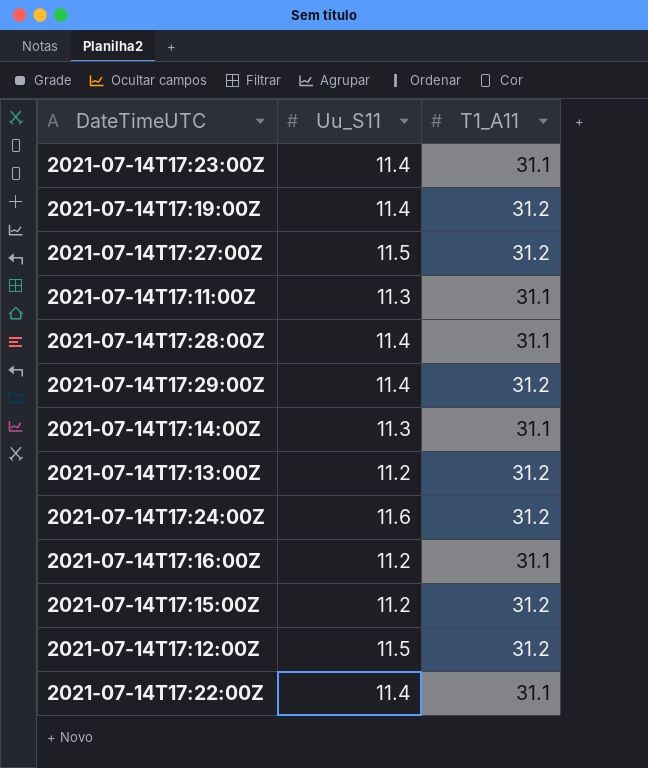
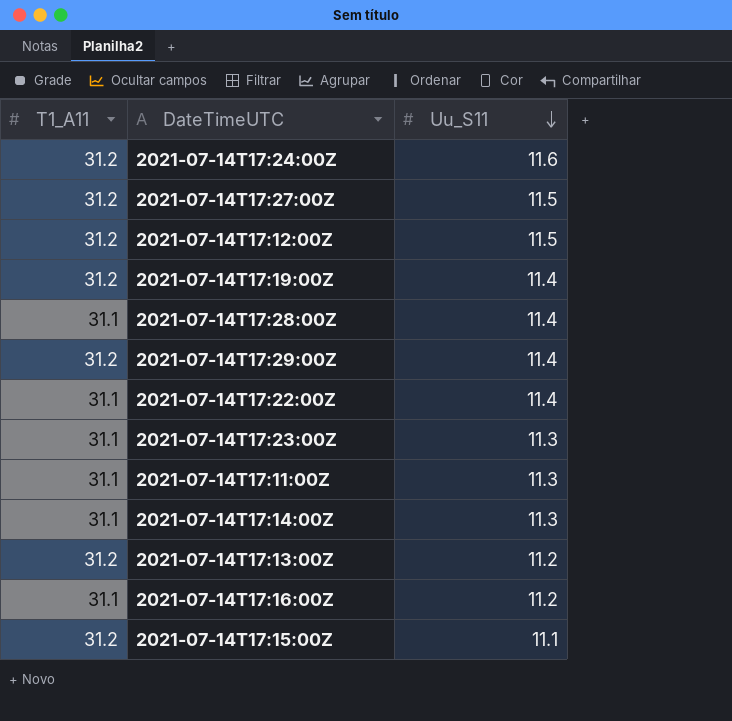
row order: none -> Uu_S11 descending
column T1_A11 | position: 3 -> 1
2021-07-14T17:23:00Z | Uu_S11: 11.4 -> 11.3
2021-07-14T17:15:00Z | Uu_S11: 11.2 -> 11.1

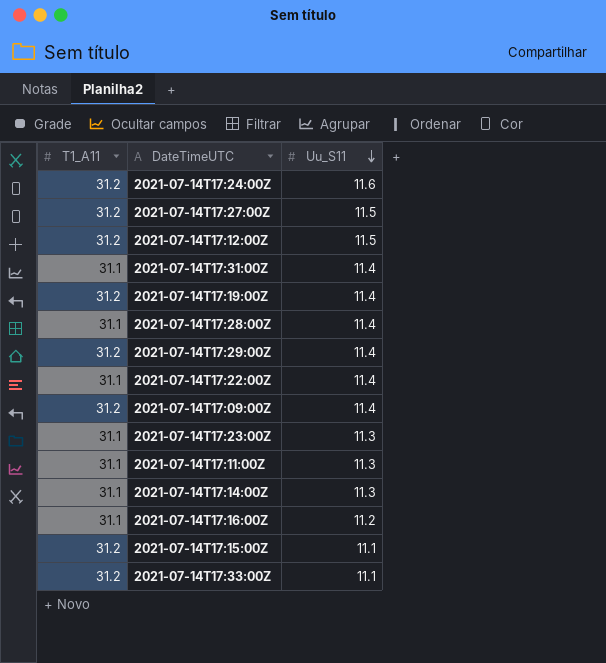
row 2021-07-14T17:13:00Z: 31.2 | 11.2 -> none
row 2021-07-14T17:31:00Z: none -> 31.1 | 11.4
row 2021-07-14T17:09:00Z: none -> 31.2 | 11.4
row 2021-07-14T17:33:00Z: none -> 31.2 | 11.1

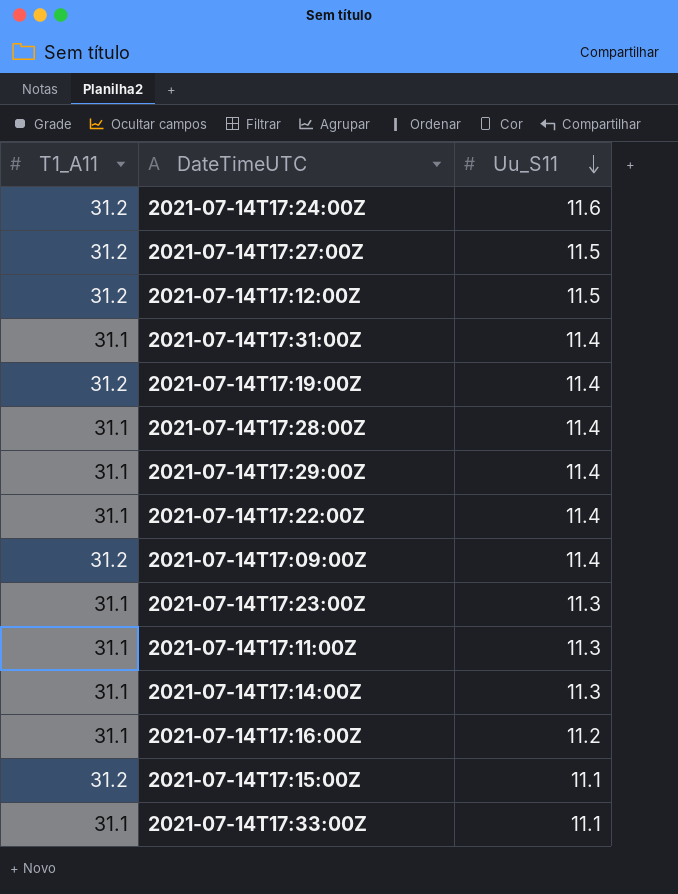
2021-07-14T17:29:00Z | T1_A11: 31.2 -> 31.1
2021-07-14T17:33:00Z | T1_A11: 31.2 -> 31.1

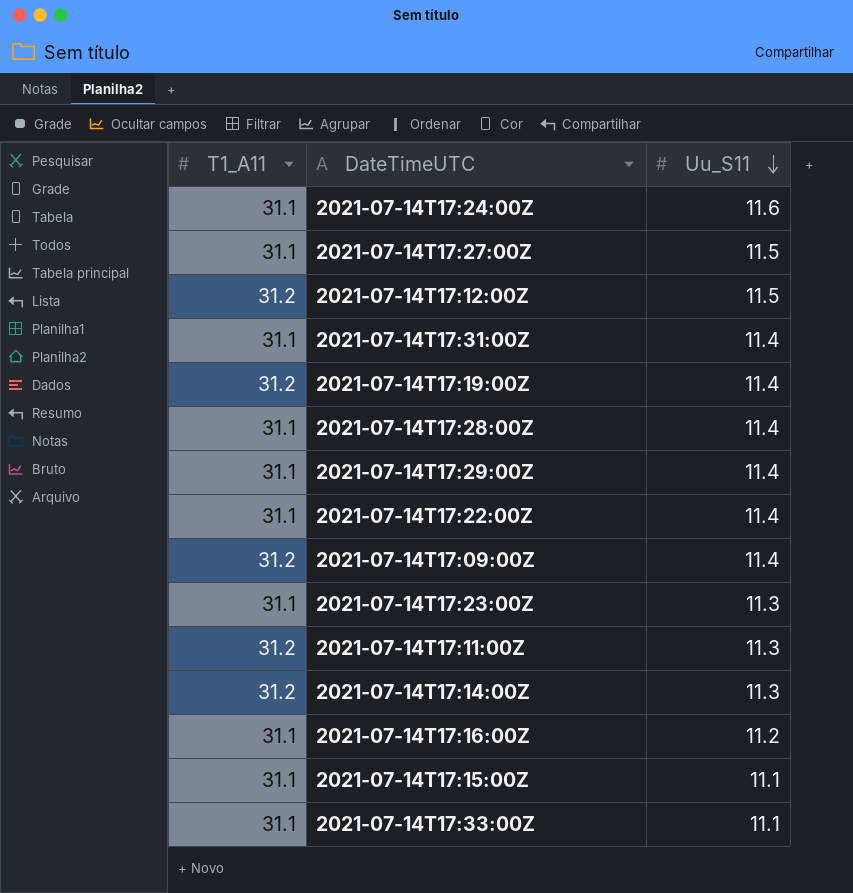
2021-07-14T17:24:00Z | T1_A11: 31.2 -> 31.1
2021-07-14T17:27:00Z | T1_A11: 31.2 -> 31.1
2021-07-14T17:11:00Z | T1_A11: 31.1 -> 31.2
2021-07-14T17:14:00Z | T1_A11: 31.1 -> 31.2
2021-07-14T17:15:00Z | T1_A11: 31.2 -> 31.1

